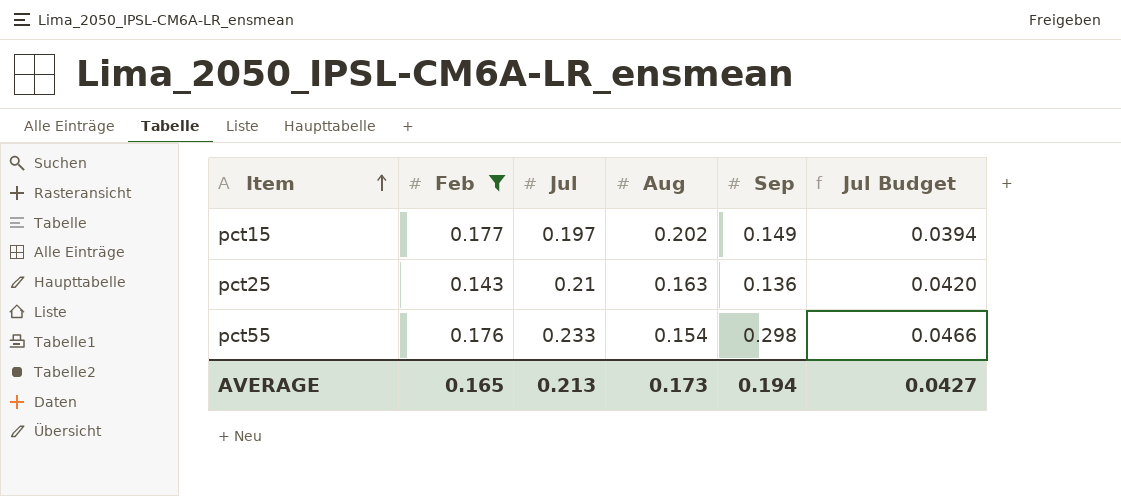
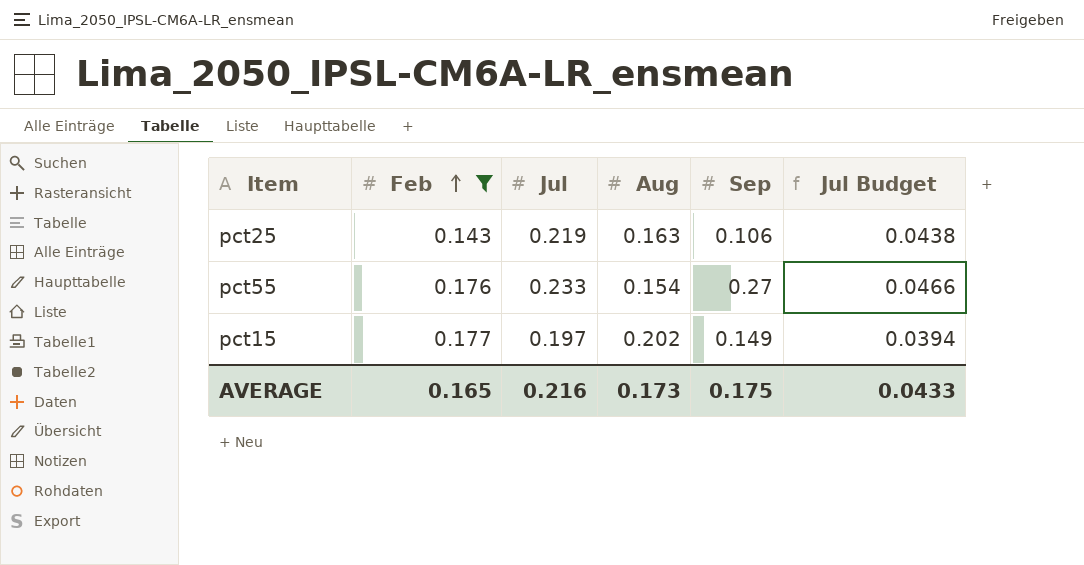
row order: Item ascending -> Feb ascending
pct25 | Jul: 0.21 -> 0.219
pct25 | Sep: 0.136 -> 0.106
pct25 | Jul Budget: 0.0420 -> 0.0438
pct55 | Sep: 0.298 -> 0.27
AVERAGE | Jul: 0.213 -> 0.216
AVERAGE | Sep: 0.194 -> 0.175
AVERAGE | Jul Budget: 0.0427 -> 0.0433

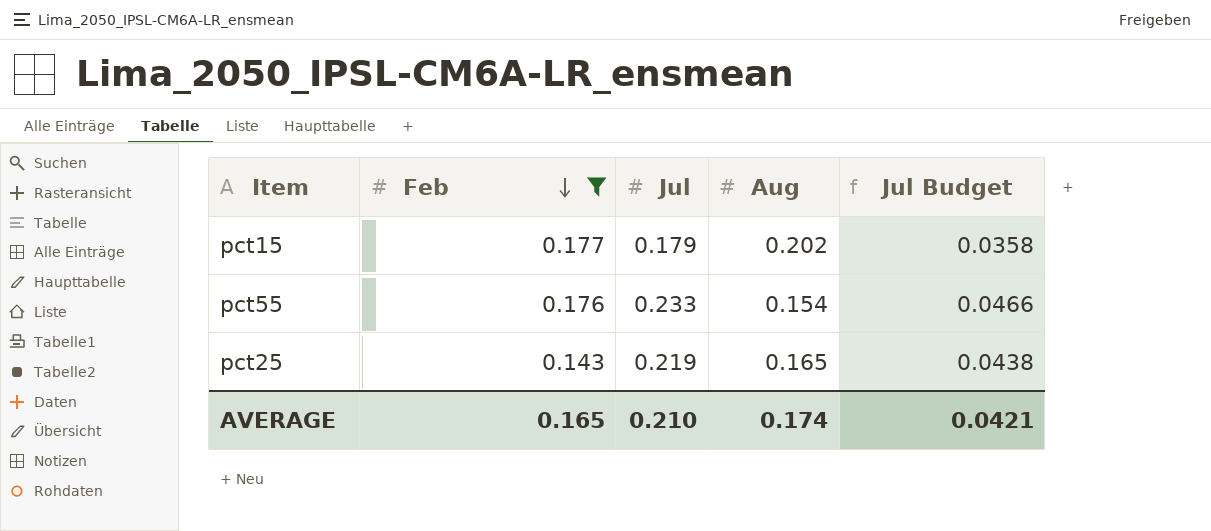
row order: Feb ascending -> Feb descending
column Sep | position: 5 -> none
pct15 | Jul: 0.197 -> 0.179
pct15 | Jul Budget: 0.0394 -> 0.0358
pct25 | Aug: 0.163 -> 0.165
AVERAGE | Jul: 0.216 -> 0.210
AVERAGE | Aug: 0.173 -> 0.174
AVERAGE | Jul Budget: 0.0433 -> 0.0421

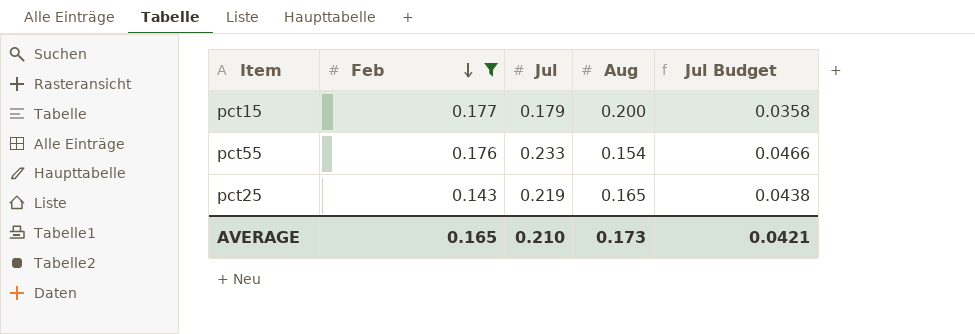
pct15 | Aug: 0.202 -> 0.200
AVERAGE | Aug: 0.174 -> 0.173

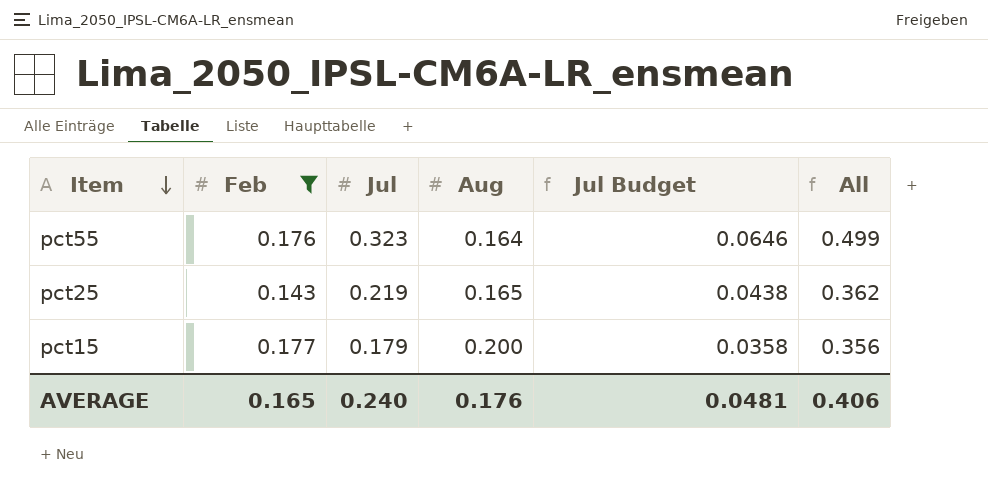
row order: Feb descending -> Item descending
column All | formula: none -> [Feb] + [Jul]
pct55 | Jul: 0.233 -> 0.323
pct55 | Aug: 0.154 -> 0.164
pct55 | Jul Budget: 0.0466 -> 0.0646
AVERAGE | Jul: 0.210 -> 0.240
AVERAGE | Aug: 0.173 -> 0.176
AVERAGE | Jul Budget: 0.0421 -> 0.0481

